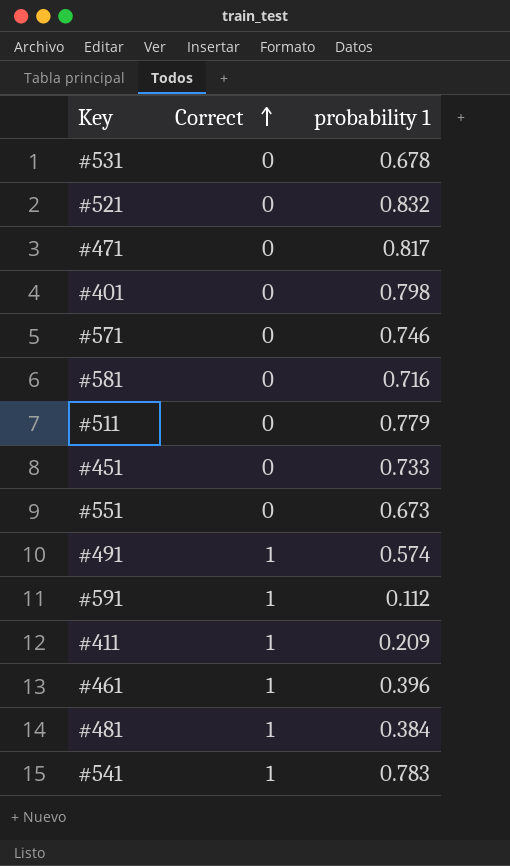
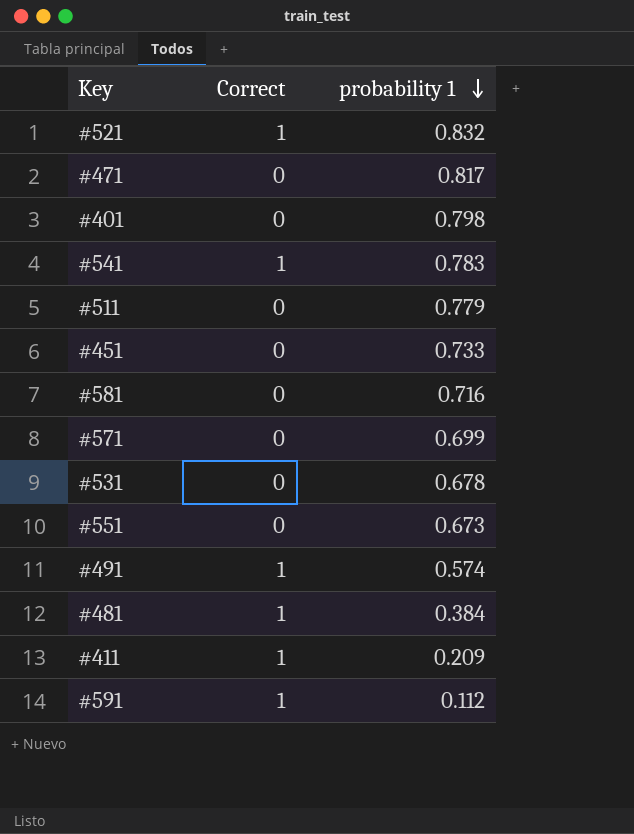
row order: Correct ascending -> probability 1 descending
row #461: 1 | 0.396 -> none
#521 | Correct: 0 -> 1
#571 | probability 1: 0.746 -> 0.699

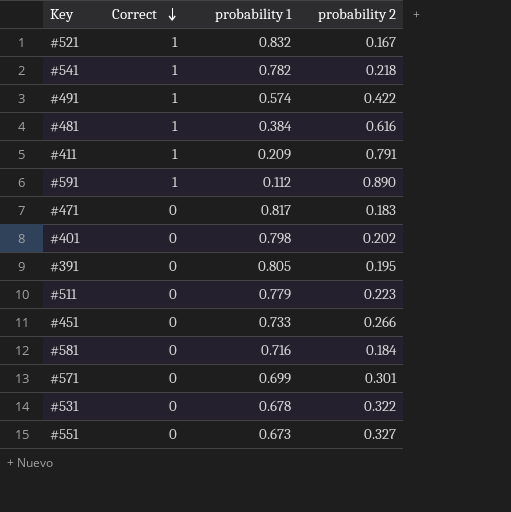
row order: probability 1 descending -> Correct descending
column probability 2 | position: none -> 4
#541 | probability 1: 0.783 -> 0.782
row #391: none -> 0 | 0.805 | 0.195

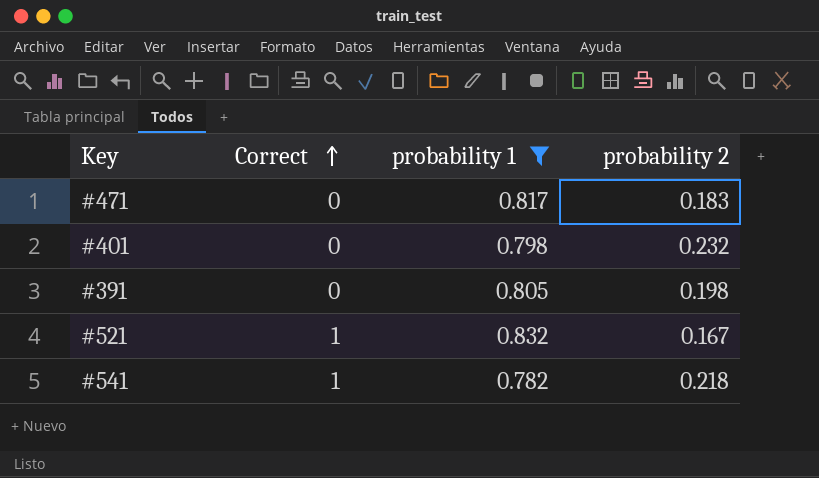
filter: none -> probability 1 >= 0.782
row order: Correct descending -> Correct ascending
#401 | probability 2: 0.202 -> 0.232
#391 | probability 2: 0.195 -> 0.198

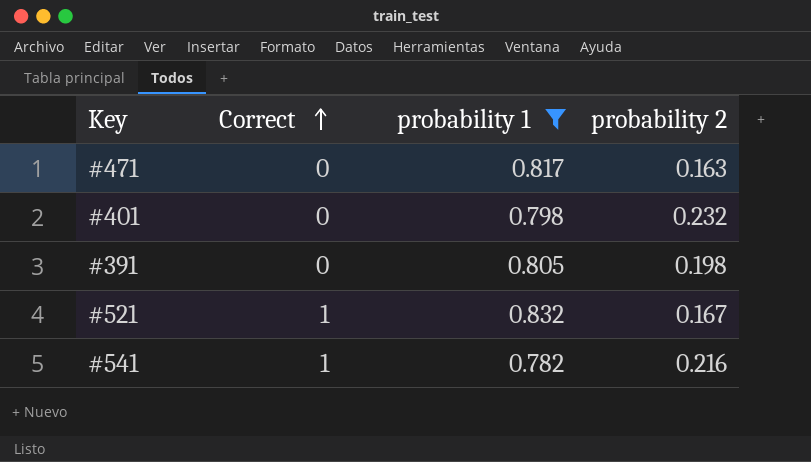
#471 | probability 2: 0.183 -> 0.163
#541 | probability 2: 0.218 -> 0.216

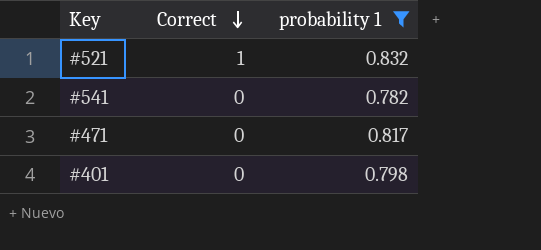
row order: Correct ascending -> Correct descending
column probability 2 | position: 4 -> none
row #391: 0 | 0.805 | 0.198 -> none
#541 | Correct: 1 -> 0

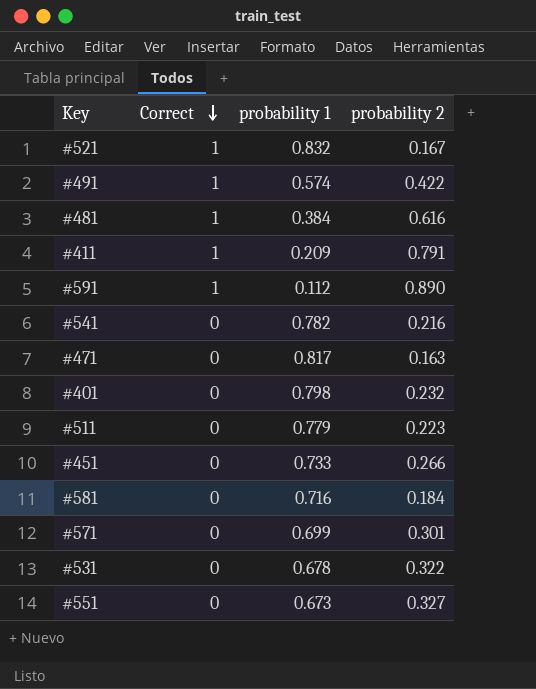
filter: probability 1 >= 0.782 -> none
column probability 2 | position: none -> 4

